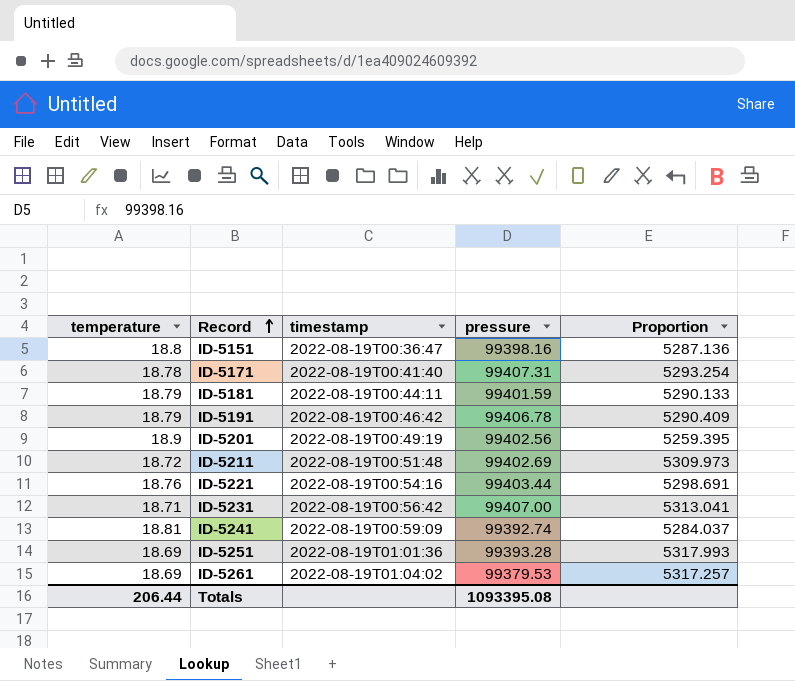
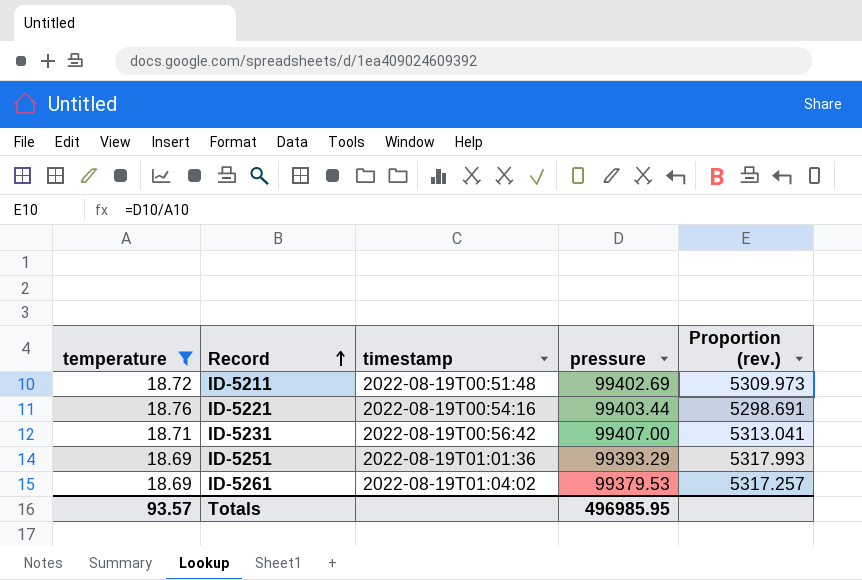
filter: none -> temperature <= 18.76
column name: Proportion -> Proportion (rev.)
ID-5251 | pressure: 99393.28 -> 99393.29
Totals | temperature: 206.44 -> 93.57
Totals | pressure: 1093395.08 -> 496985.95

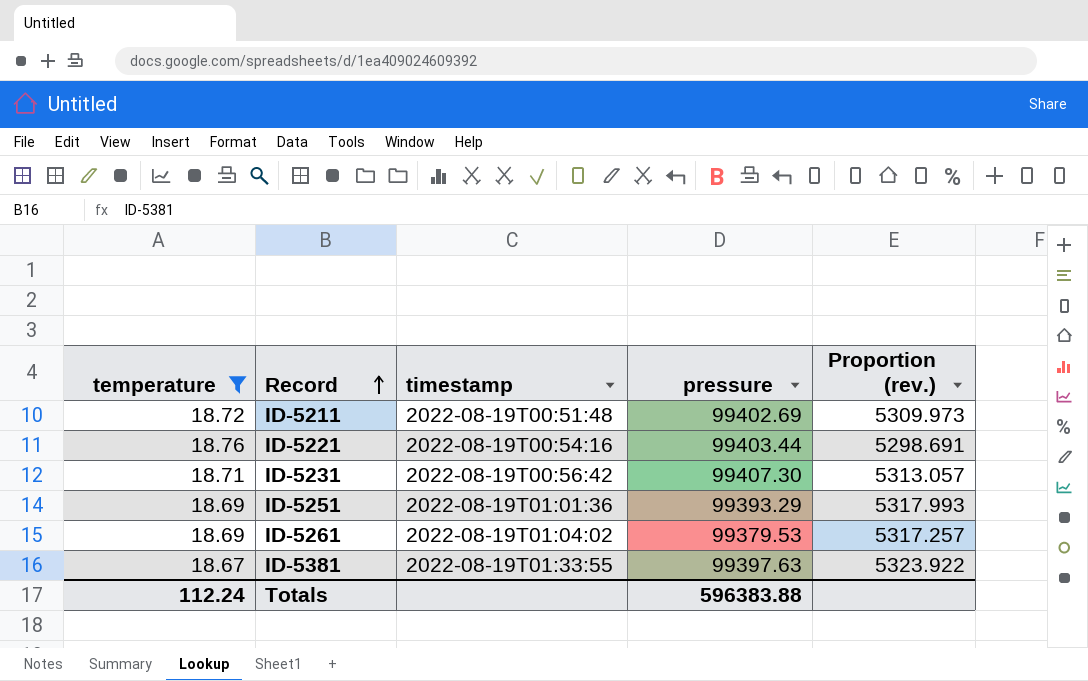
ID-5231 | pressure: 99407.00 -> 99407.30
ID-5231 | Proportion (rev.): 5313.041 -> 5313.057
row ID-5381: none -> 18.67 | 2022-08-19T01:33:55 | 99397.63 | 5323.922
Totals | temperature: 93.57 -> 112.24
Totals | pressure: 496985.95 -> 596383.88

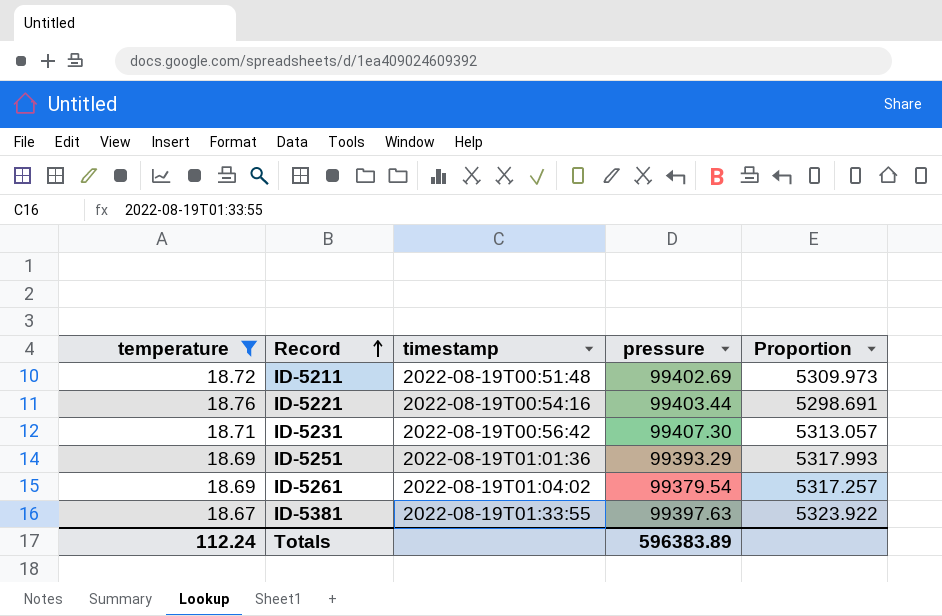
column name: Proportion (rev.) -> Proportion
ID-5261 | pressure: 99379.53 -> 99379.54
Totals | pressure: 596383.88 -> 596383.89

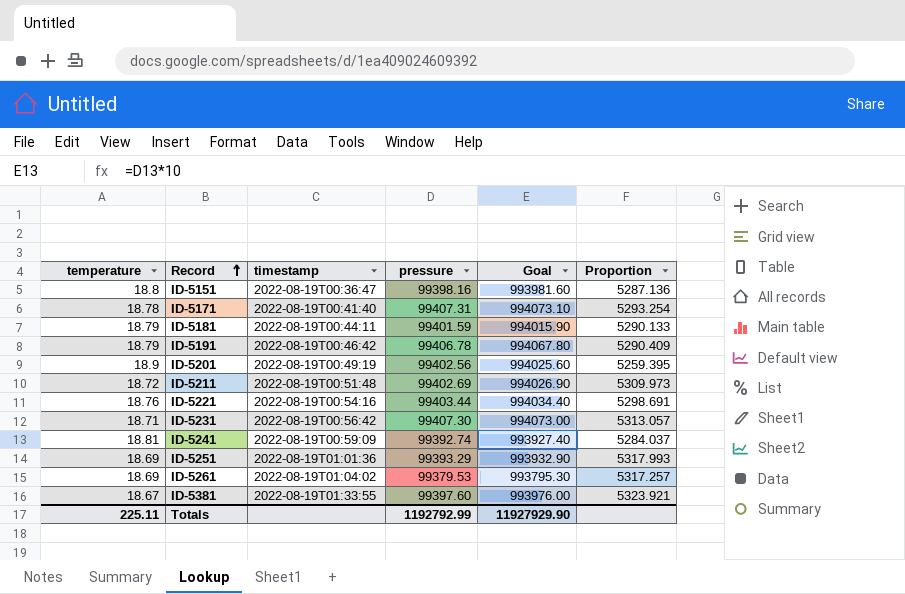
filter: temperature <= 18.76 -> none
column Goal | formula: none -> [pressure] * 10
ID-5261 | pressure: 99379.54 -> 99379.53
ID-5381 | pressure: 99397.63 -> 99397.60
ID-5381 | Proportion: 5323.922 -> 5323.921
Totals | temperature: 112.24 -> 225.11
Totals | pressure: 596383.89 -> 1192792.99

